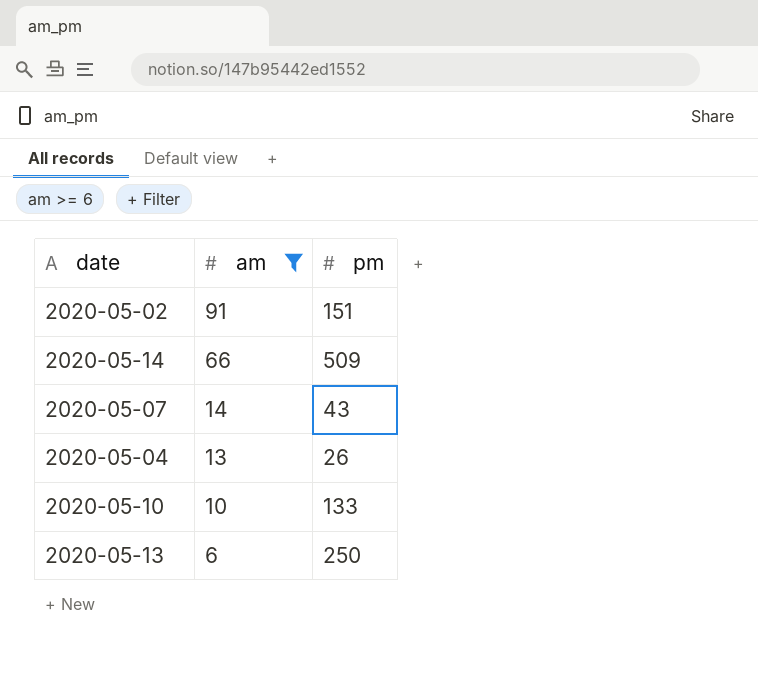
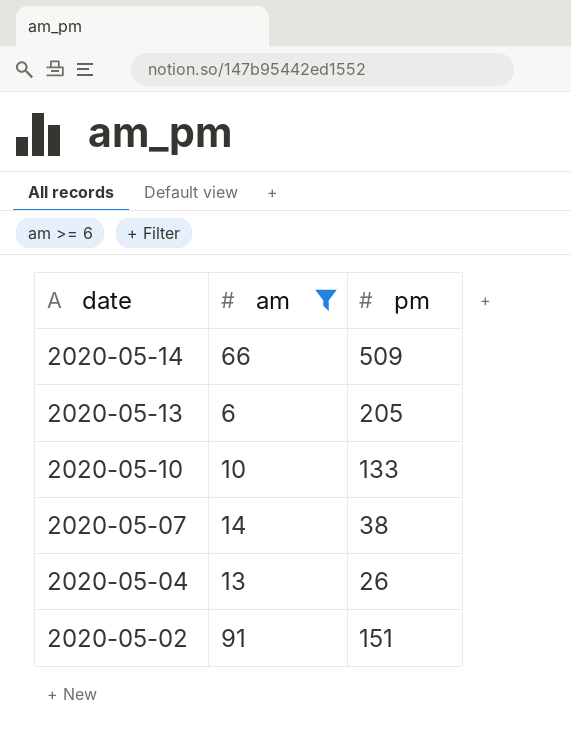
row order: am descending -> date descending
2020-05-13 | pm: 250 -> 205
2020-05-07 | pm: 43 -> 38

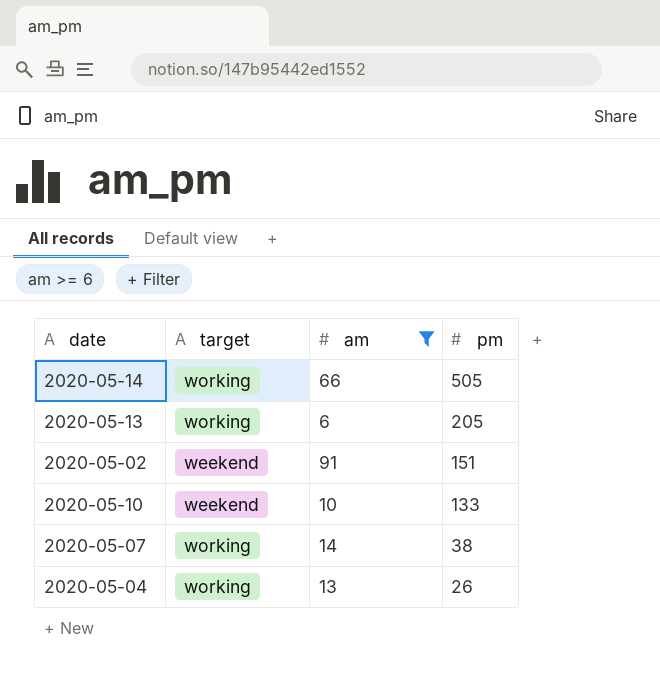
row order: date descending -> pm descending
column target | position: none -> 2
2020-05-14 | pm: 509 -> 505

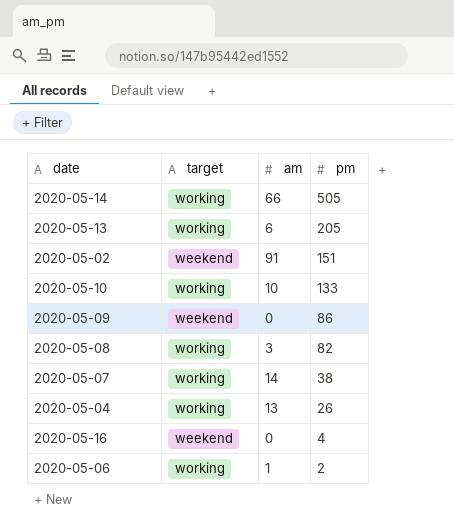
filter: am >= 6 -> none
2020-05-10 | target: weekend -> working

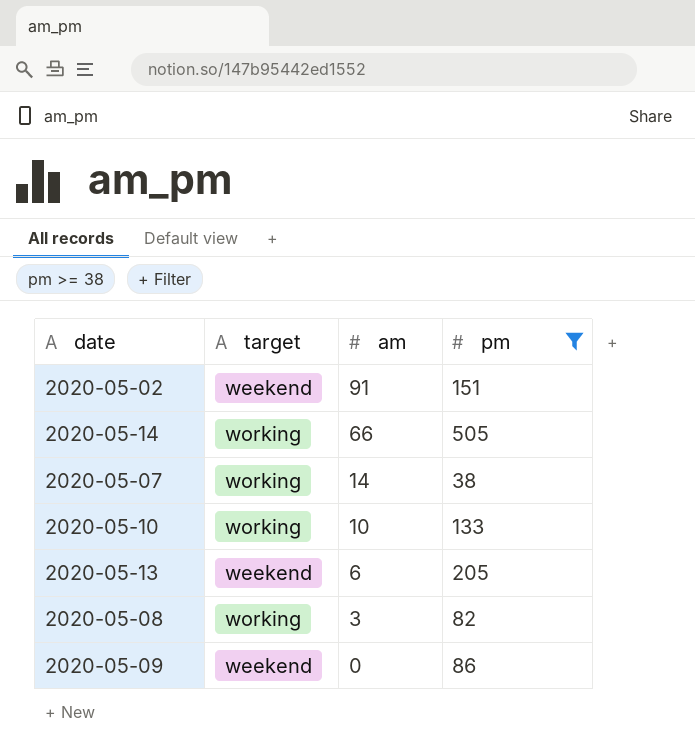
filter: none -> pm >= 38
row order: pm descending -> am descending
2020-05-13 | target: working -> weekend

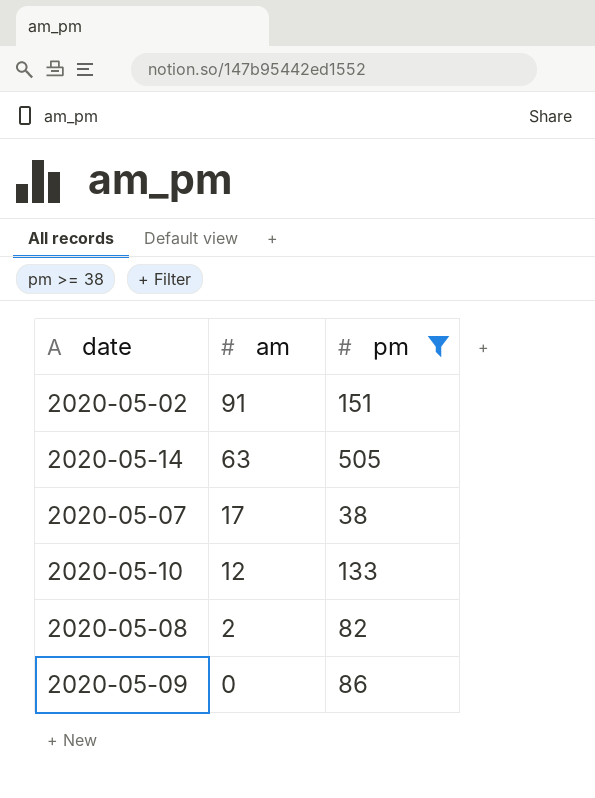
column target | position: 2 -> none
row 2020-05-13: weekend | 6 | 205 -> none
2020-05-14 | am: 66 -> 63
2020-05-07 | am: 14 -> 17
2020-05-10 | am: 10 -> 12
2020-05-08 | am: 3 -> 2

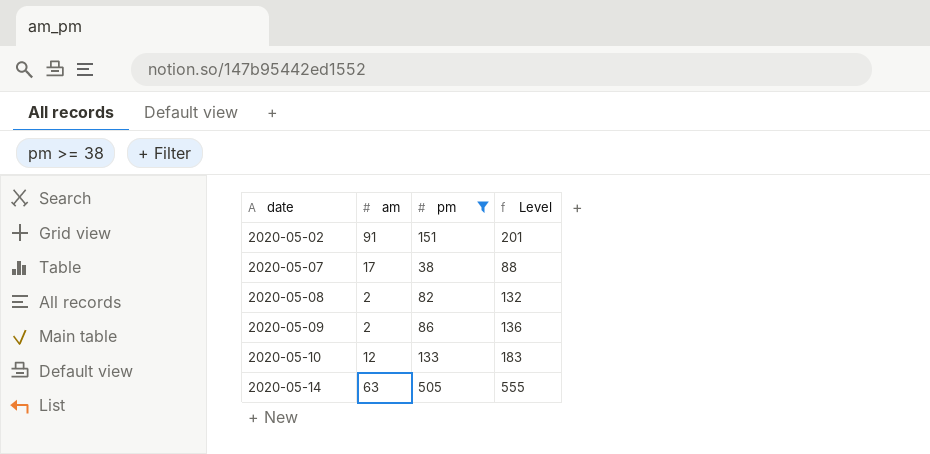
row order: am descending -> date ascending
column Level | formula: none -> [pm] + 50
2020-05-09 | am: 0 -> 2

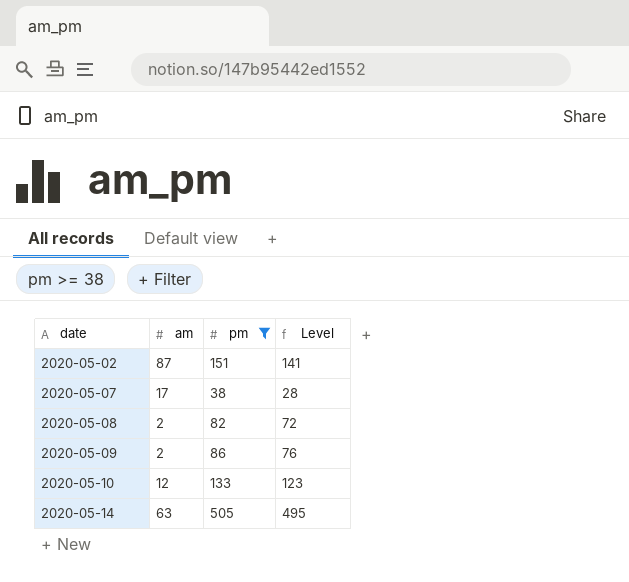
column Level | formula: [pm] + 50 -> [pm] - 10
2020-05-02 | am: 91 -> 87

